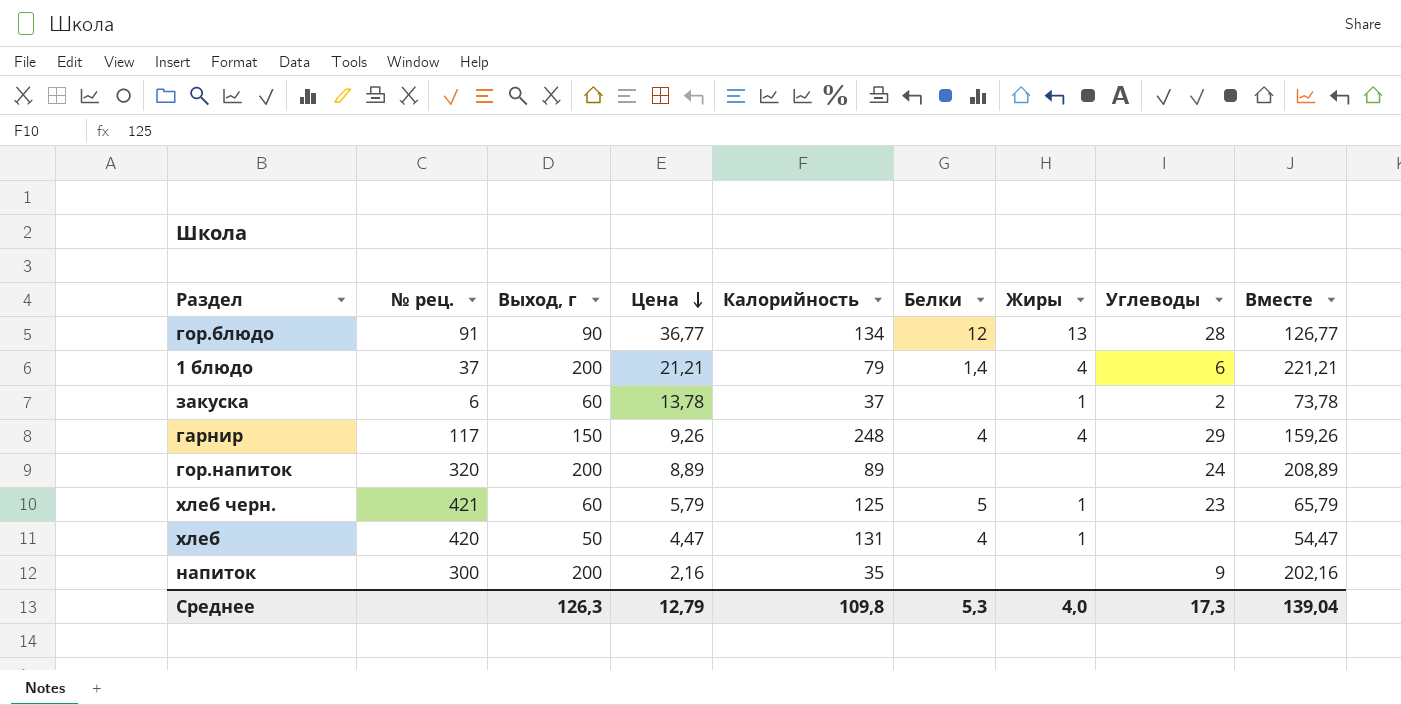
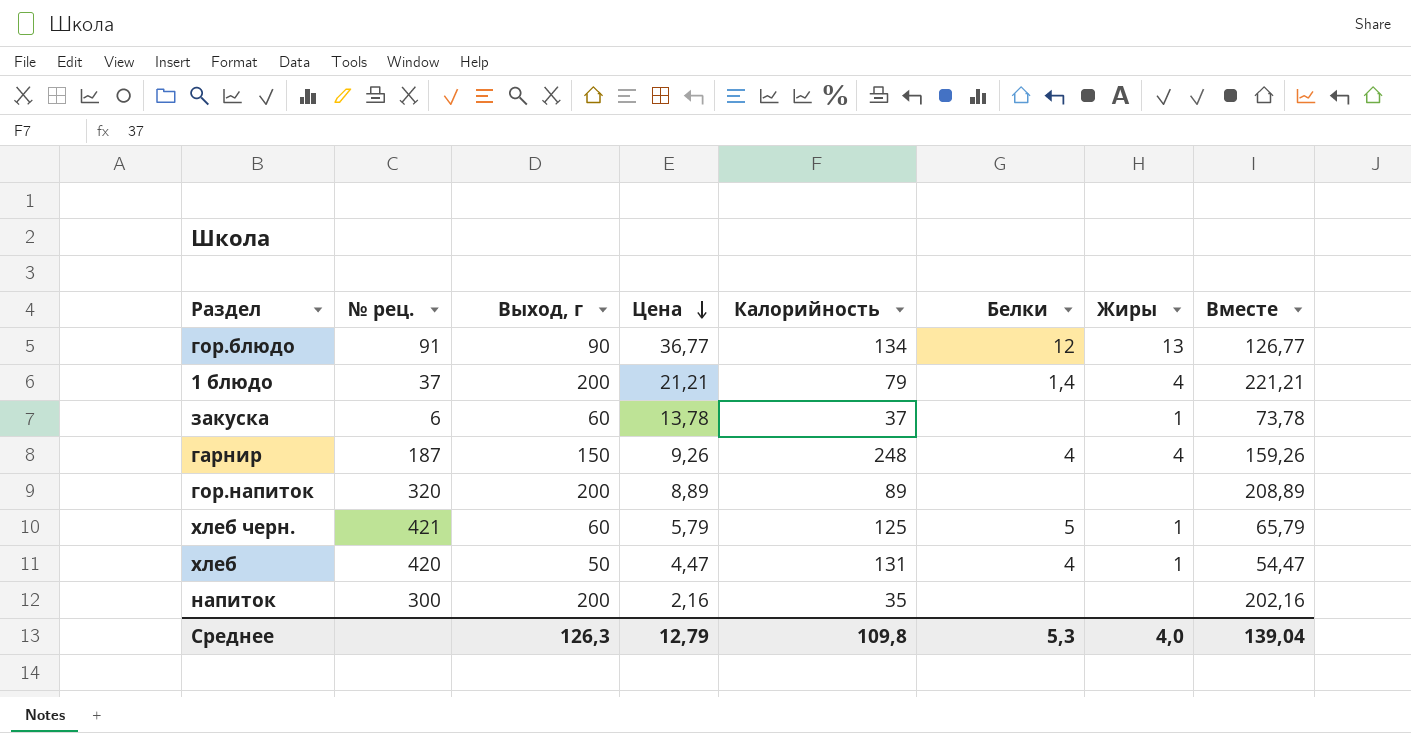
column Углеводы | position: 8 -> none
гарнир | № рец.: 117 -> 187

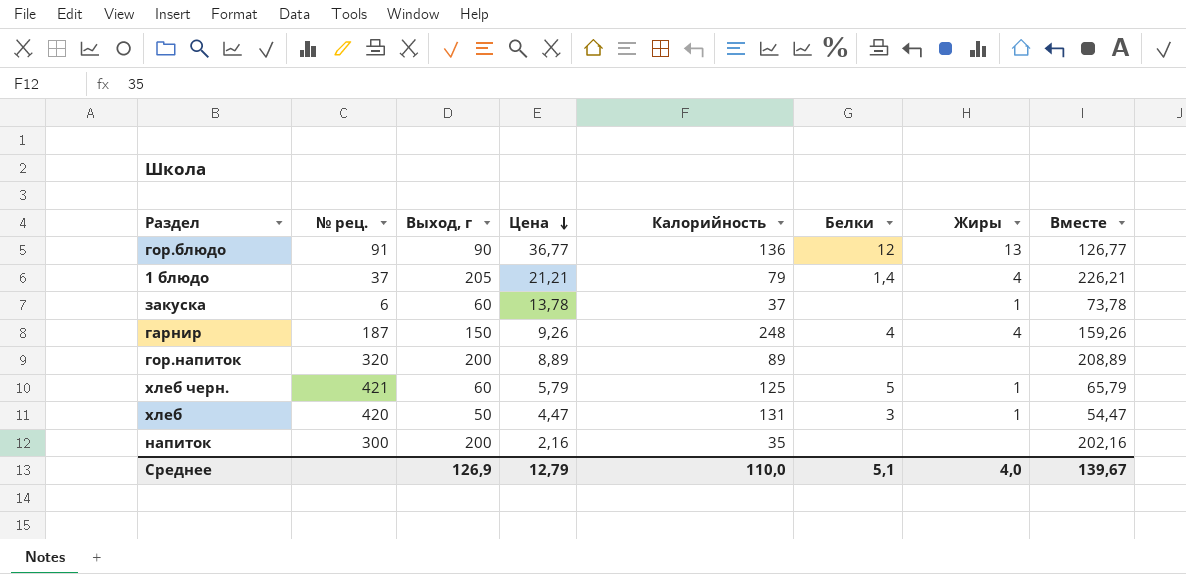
гор.блюдо | Калорийность: 134 -> 136
1 блюдо | Выход, г: 200 -> 205
1 блюдо | Вместе: 221,21 -> 226,21
хлеб | Белки: 4 -> 3
Среднее | Выход, г: 126,3 -> 126,9
Среднее | Калорийность: 109,8 -> 110,0
Среднее | Белки: 5,3 -> 5,1
Среднее | Вместе: 139,04 -> 139,67

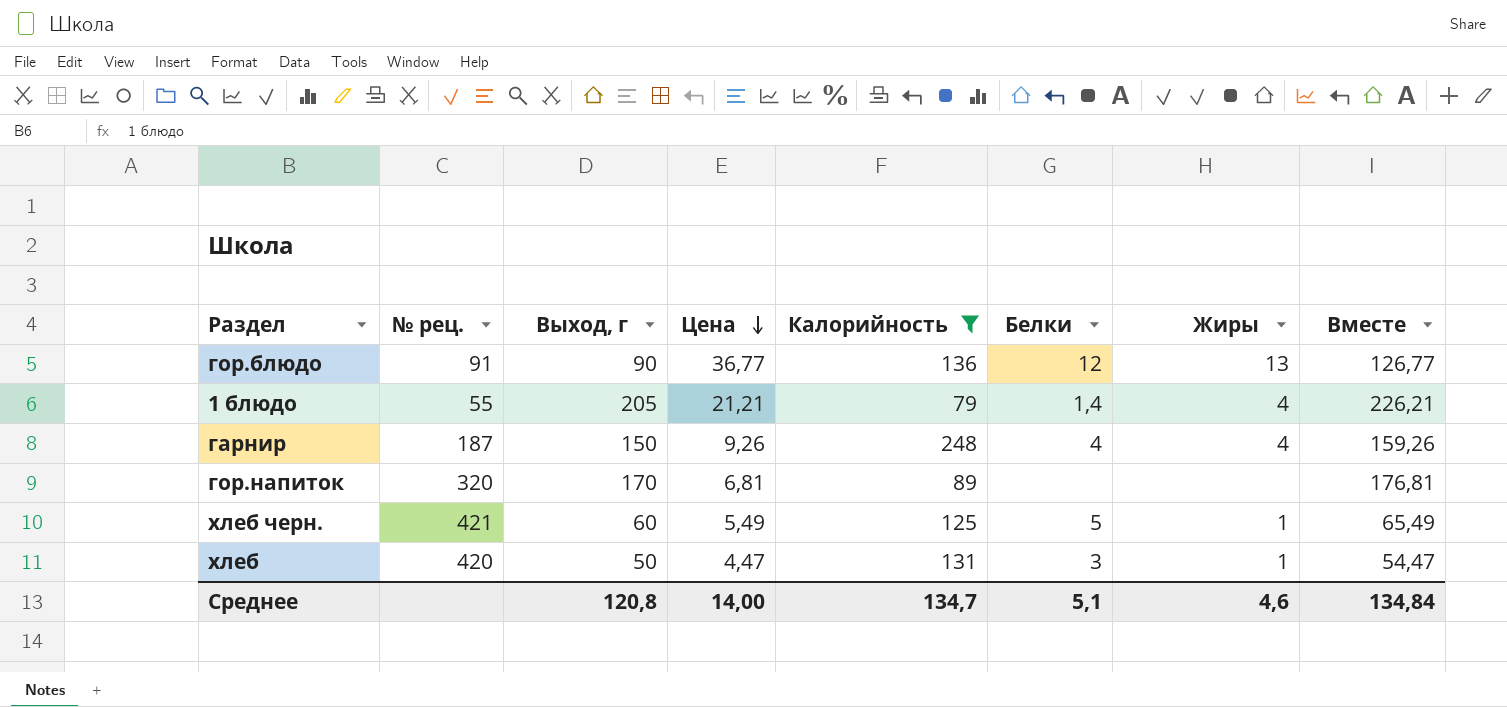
filter: none -> Калорийность >= 79
1 блюдо | № рец.: 37 -> 55
гор.напиток | Выход, г: 200 -> 170
гор.напиток | Цена: 8,89 -> 6,81
гор.напиток | Вместе: 208,89 -> 176,81
хлеб черн. | Цена: 5,79 -> 5,49
хлеб черн. | Вместе: 65,79 -> 65,49
Среднее | Выход, г: 126,9 -> 120,8
Среднее | Цена: 12,79 -> 14,00
Среднее | Калорийность: 110,0 -> 134,7
Среднее | Жиры: 4,0 -> 4,6
Среднее | Вместе: 139,67 -> 134,84

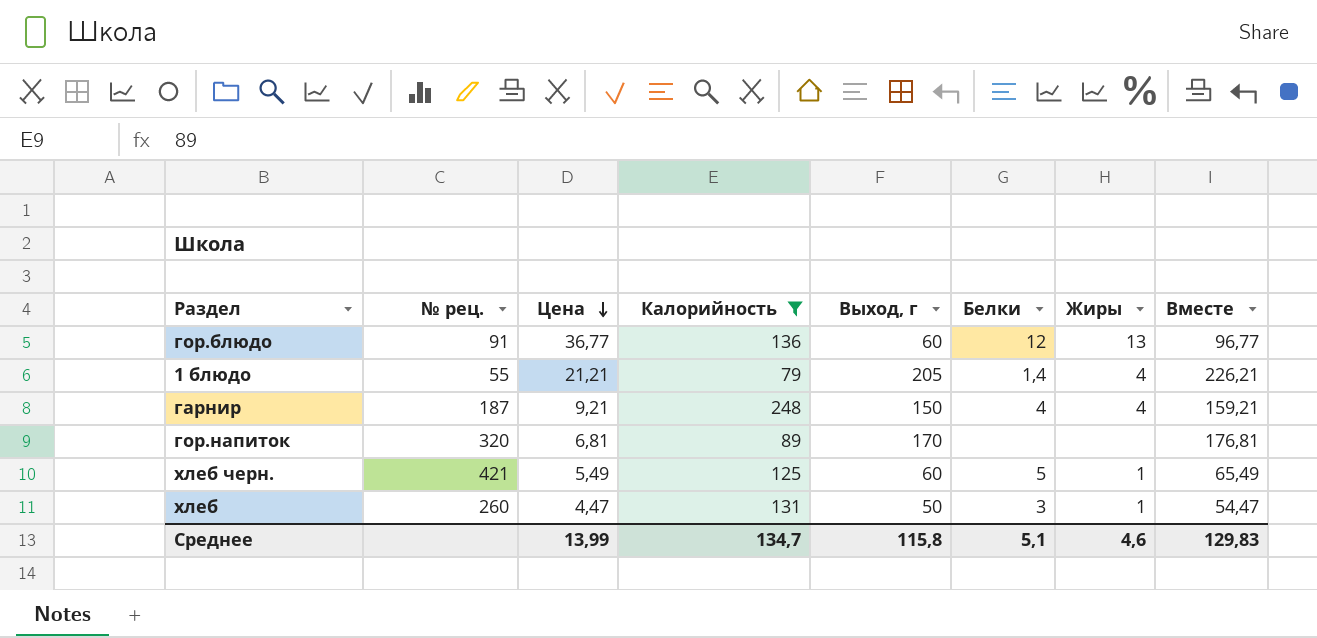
column Выход, г | position: 3 -> 5
гор.блюдо | Выход, г: 90 -> 60
гор.блюдо | Вместе: 126,77 -> 96,77
гарнир | Цена: 9,26 -> 9,21
гарнир | Вместе: 159,26 -> 159,21
хлеб | № рец.: 420 -> 260
Среднее | Цена: 14,00 -> 13,99
Среднее | Выход, г: 120,8 -> 115,8
Среднее | Вместе: 134,84 -> 129,83

